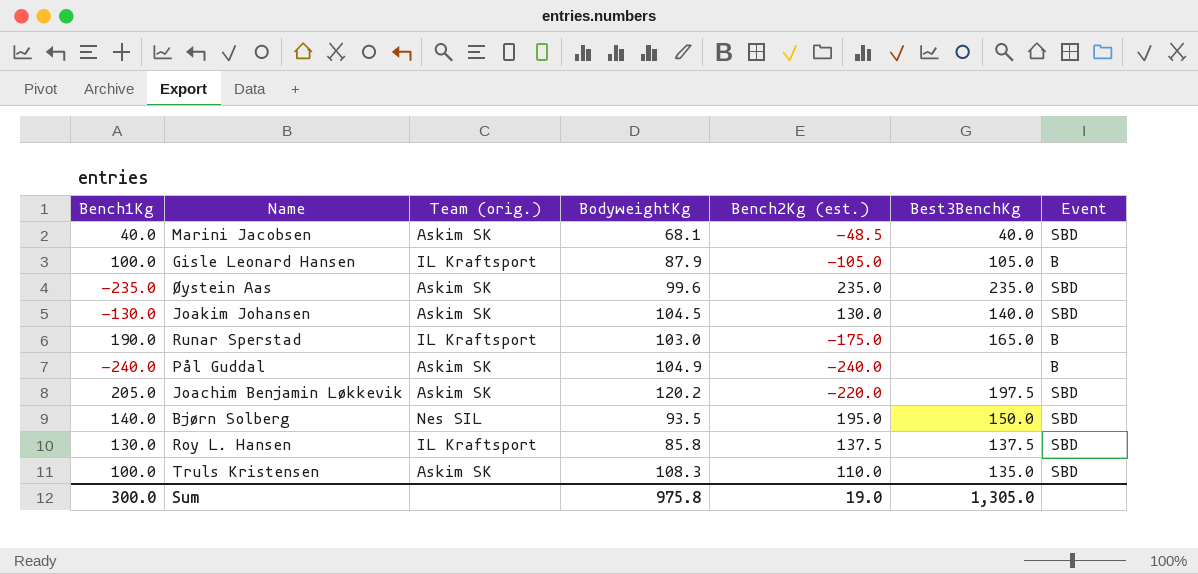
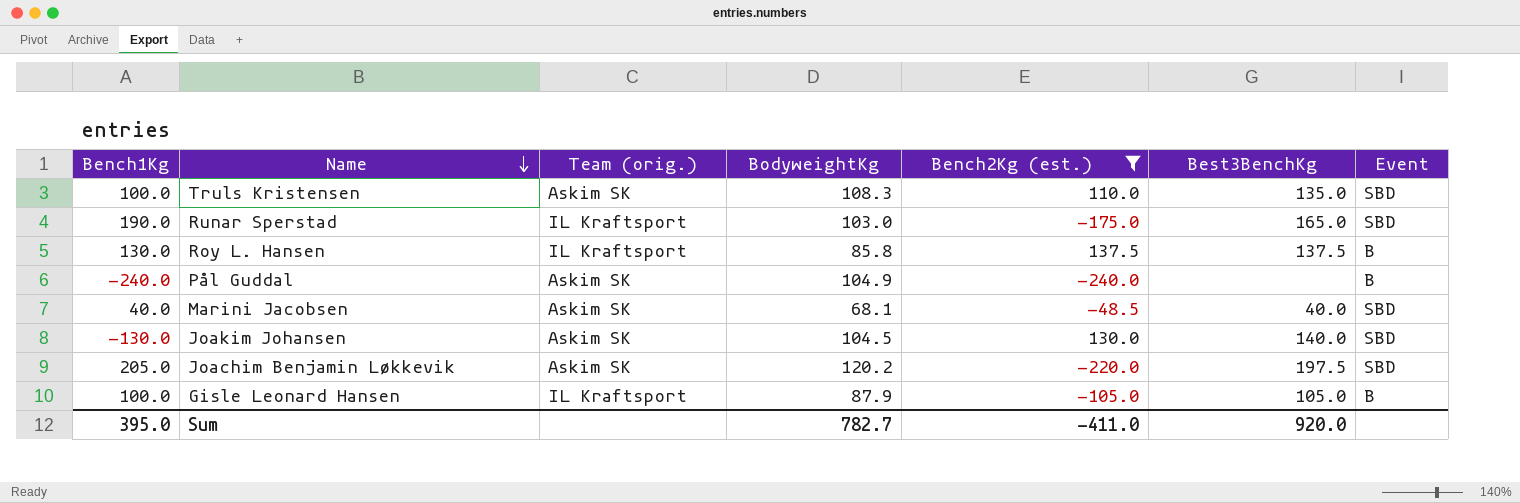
filter: none -> Bench2Kg (est.) <= 137.5
row order: none -> Name descending
Runar Sperstad | Event: B -> SBD
Roy L. Hansen | Event: SBD -> B
Sum | Bench1Kg: 300.0 -> 395.0
Sum | BodyweightKg: 975.8 -> 782.7
Sum | Bench2Kg (est.): 19.0 -> -411.0
Sum | Best3BenchKg: 1,305.0 -> 920.0

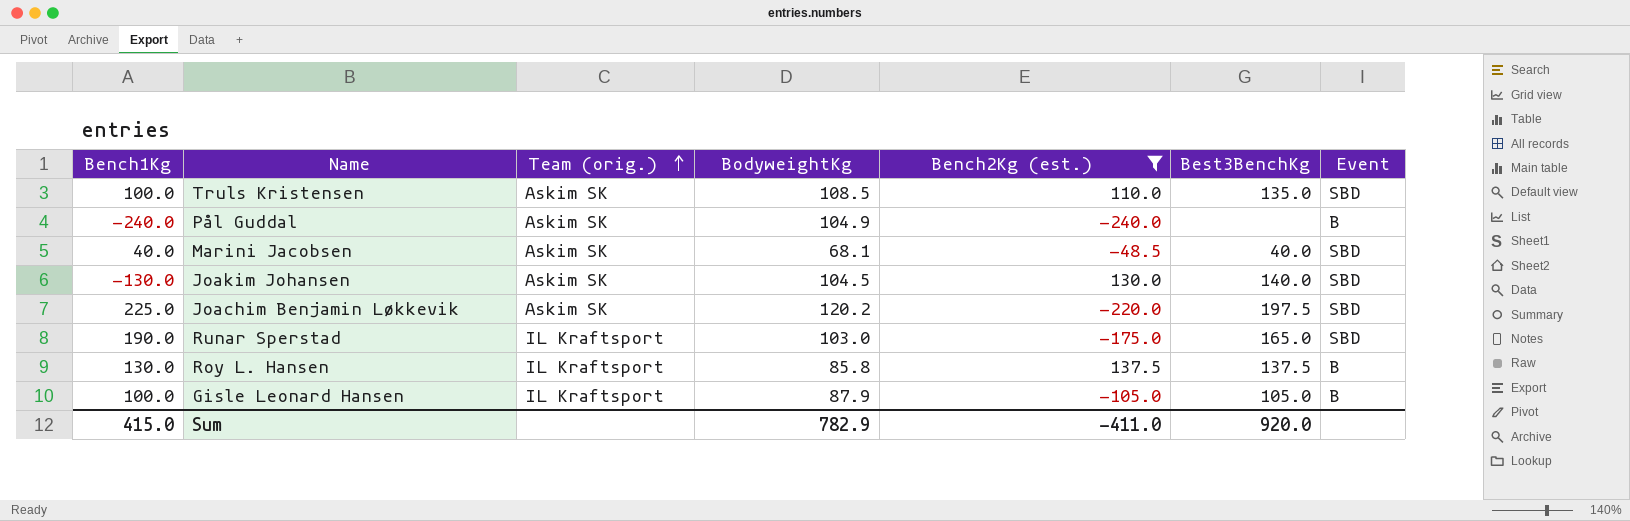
row order: Name descending -> Team (orig.) ascending
Truls Kristensen | BodyweightKg: 108.3 -> 108.5
Joachim Benjamin Løkkevik | Bench1Kg: 205.0 -> 225.0
Sum | Bench1Kg: 395.0 -> 415.0
Sum | BodyweightKg: 782.7 -> 782.9

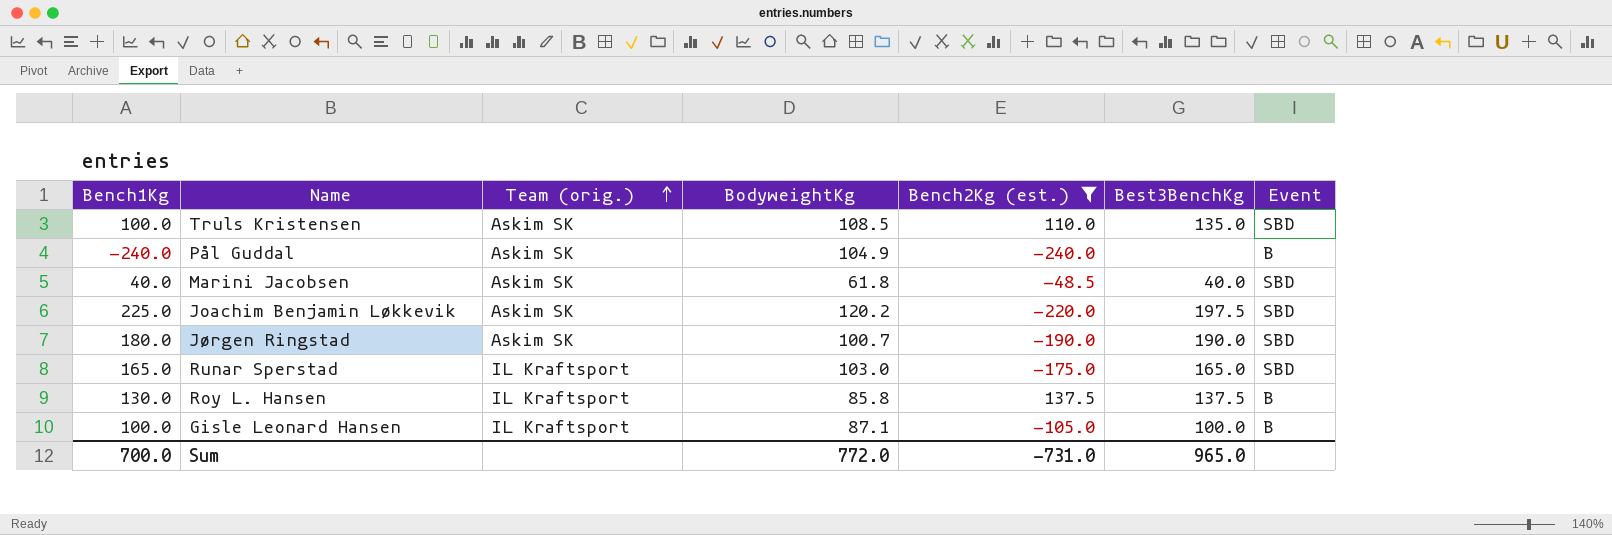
row Joakim Johansen: -130.0 | Askim SK | 104.5 | 130.0 | 140.0 | SBD -> none
Marini Jacobsen | BodyweightKg: 68.1 -> 61.8
row Jørgen Ringstad: none -> 180.0 | Askim SK | 100.7 | -190.0 | 190.0 | SBD
Runar Sperstad | Bench1Kg: 190.0 -> 165.0
Gisle Leonard Hansen | BodyweightKg: 87.9 -> 87.1
Gisle Leonard Hansen | Best3BenchKg: 105.0 -> 100.0
Sum | Bench1Kg: 415.0 -> 700.0
Sum | BodyweightKg: 782.9 -> 772.0
Sum | Bench2Kg (est.): -411.0 -> -731.0
Sum | Best3BenchKg: 920.0 -> 965.0

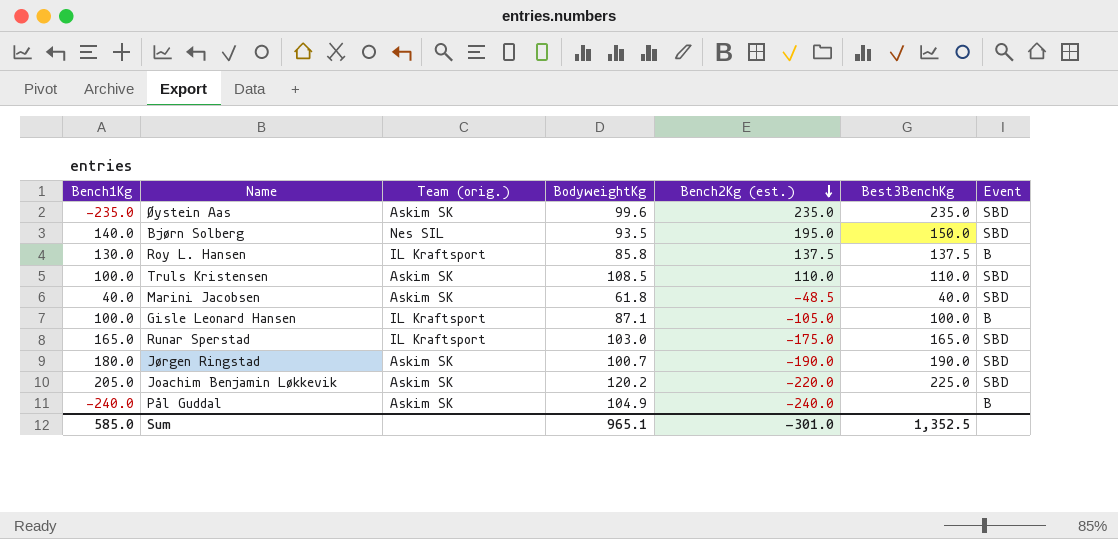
filter: Bench2Kg (est.) <= 137.5 -> none
row order: Team (orig.) ascending -> Bench2Kg (est.) descending
Truls Kristensen | Best3BenchKg: 135.0 -> 110.0
Joachim Benjamin Løkkevik | Bench1Kg: 225.0 -> 205.0
Joachim Benjamin Løkkevik | Best3BenchKg: 197.5 -> 225.0
Sum | Bench1Kg: 700.0 -> 585.0
Sum | BodyweightKg: 772.0 -> 965.1
Sum | Bench2Kg (est.): -731.0 -> -301.0
Sum | Best3BenchKg: 965.0 -> 1,352.5

